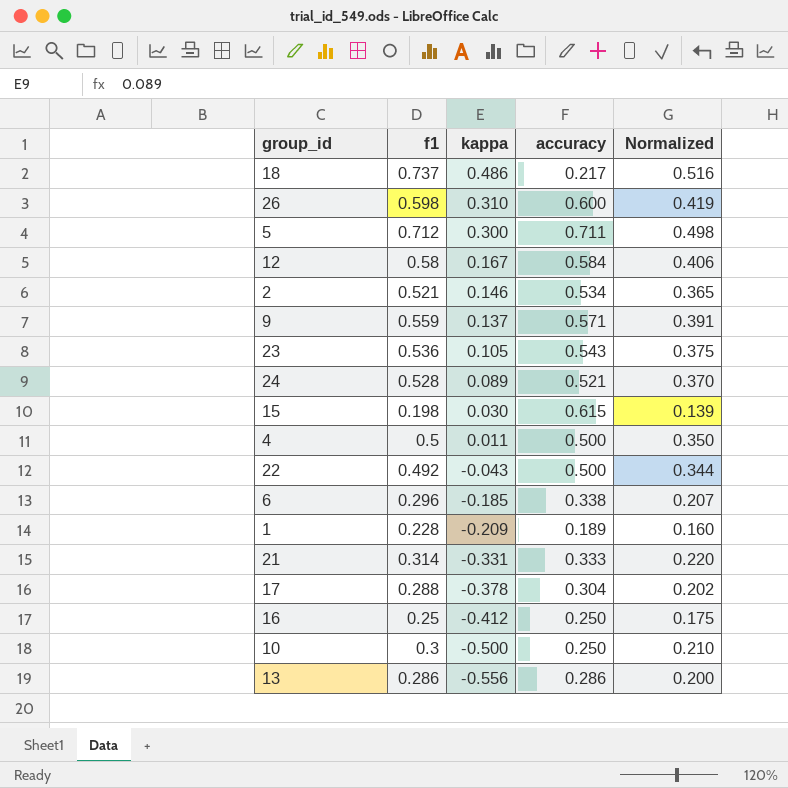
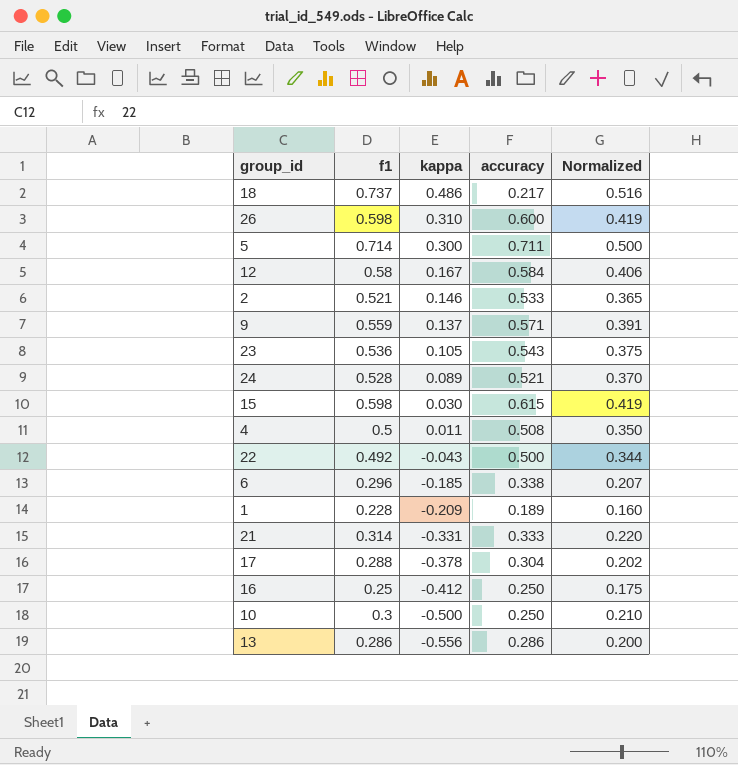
5 | f1: 0.712 -> 0.714
5 | Normalized: 0.498 -> 0.500
2 | accuracy: 0.534 -> 0.533
15 | f1: 0.198 -> 0.598
15 | Normalized: 0.139 -> 0.419
4 | accuracy: 0.500 -> 0.508

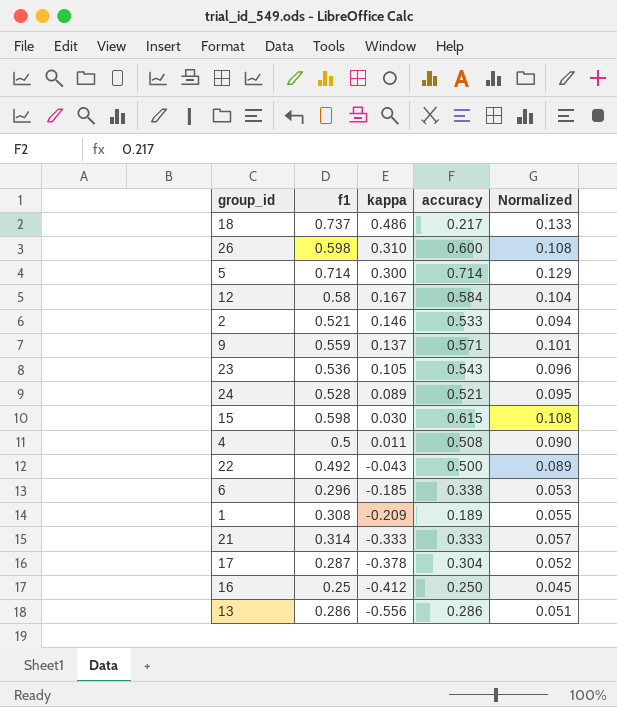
column Normalized | formula: [f1] * 0.7 -> [f1] * 0.18
row 10: 0.3 | -0.500 | 0.250 | 0.210 -> none
5 | accuracy: 0.711 -> 0.714
1 | f1: 0.228 -> 0.308
21 | kappa: -0.331 -> -0.333
17 | f1: 0.288 -> 0.287

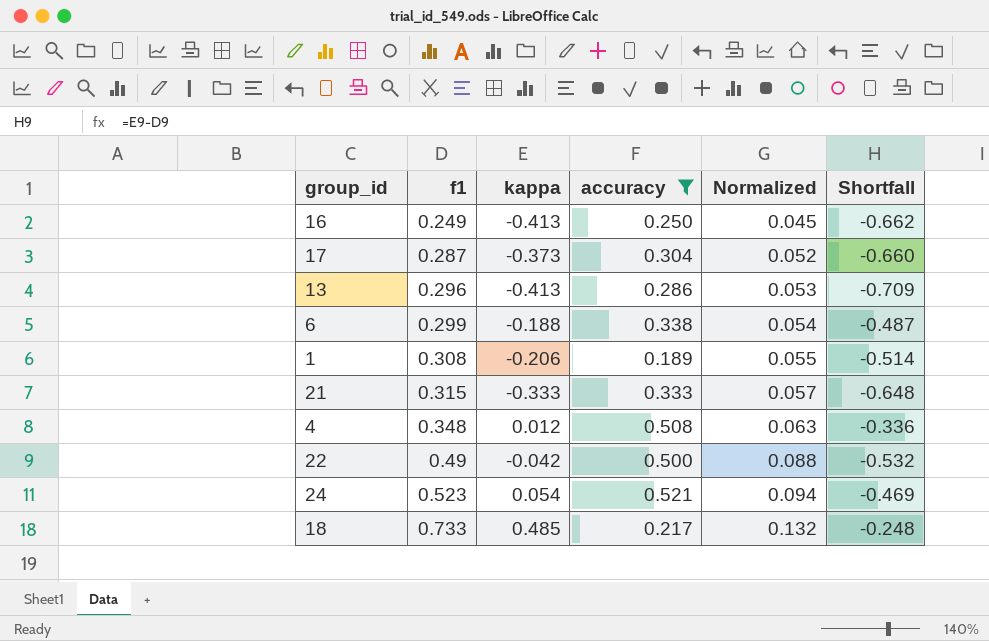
filter: none -> accuracy <= 0.521
row order: kappa descending -> f1 ascending
column Shortfall | formula: none -> [kappa] - [f1]
16 | f1: 0.25 -> 0.249
16 | kappa: -0.412 -> -0.413
17 | kappa: -0.378 -> -0.373
13 | f1: 0.286 -> 0.296
13 | kappa: -0.556 -> -0.413
13 | Normalized: 0.051 -> 0.053
6 | f1: 0.296 -> 0.299
6 | kappa: -0.185 -> -0.188
6 | Normalized: 0.053 -> 0.054
1 | kappa: -0.209 -> -0.206
21 | f1: 0.314 -> 0.315
4 | f1: 0.5 -> 0.348
4 | kappa: 0.011 -> 0.012
4 | Normalized: 0.090 -> 0.063
22 | f1: 0.492 -> 0.49
22 | kappa: -0.043 -> -0.042
22 | Normalized: 0.089 -> 0.088
24 | f1: 0.528 -> 0.523
24 | kappa: 0.089 -> 0.054
24 | Normalized: 0.095 -> 0.094
18 | f1: 0.737 -> 0.733
18 | kappa: 0.486 -> 0.485
18 | Normalized: 0.133 -> 0.132

